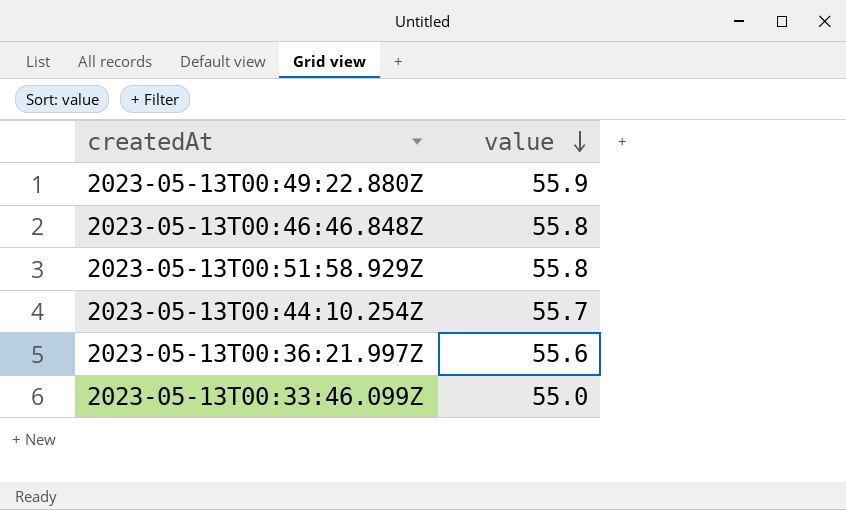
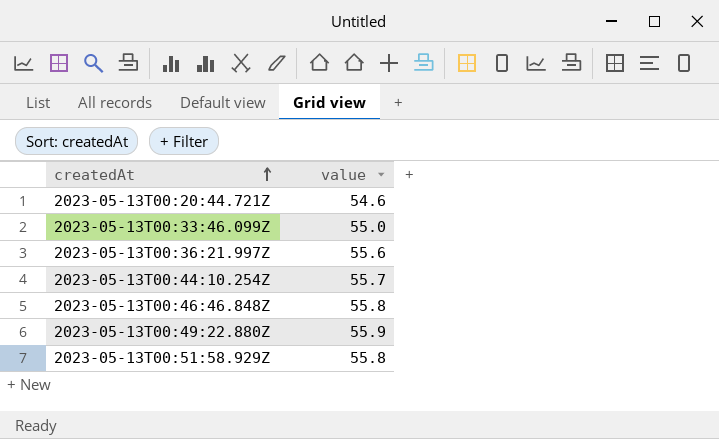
row order: value descending -> createdAt ascending
row 2023-05-13T00:20:44.721Z: none -> 54.6

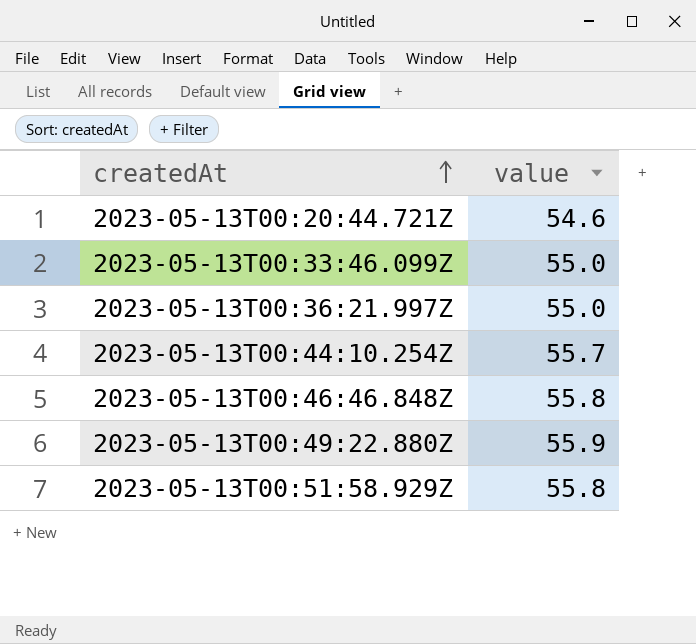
2023-05-13T00:36:21.997Z | value: 55.6 -> 55.0

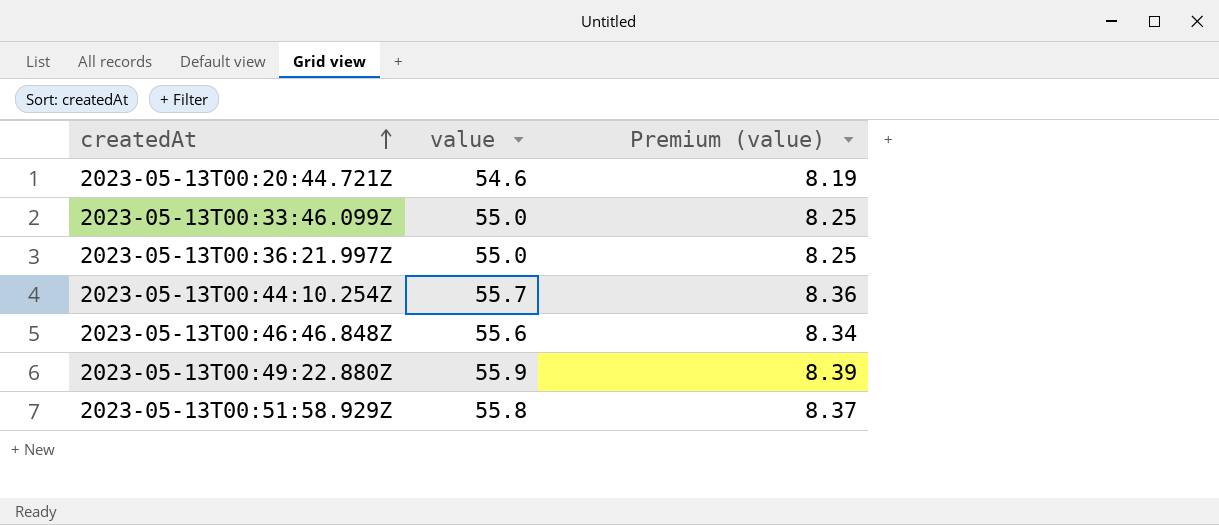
column Premium (value) | formula: none -> [value] * 0.15
2023-05-13T00:46:46.848Z | value: 55.8 -> 55.6

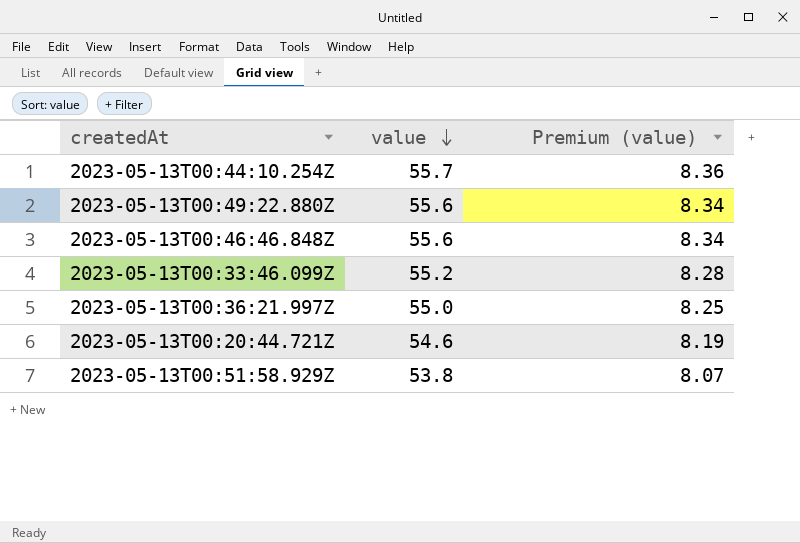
row order: createdAt ascending -> value descending
2023-05-13T00:49:22.880Z | value: 55.9 -> 55.6
2023-05-13T00:49:22.880Z | Premium (value): 8.39 -> 8.34
2023-05-13T00:33:46.099Z | value: 55.0 -> 55.2
2023-05-13T00:33:46.099Z | Premium (value): 8.25 -> 8.28
2023-05-13T00:51:58.929Z | value: 55.8 -> 53.8
2023-05-13T00:51:58.929Z | Premium (value): 8.37 -> 8.07

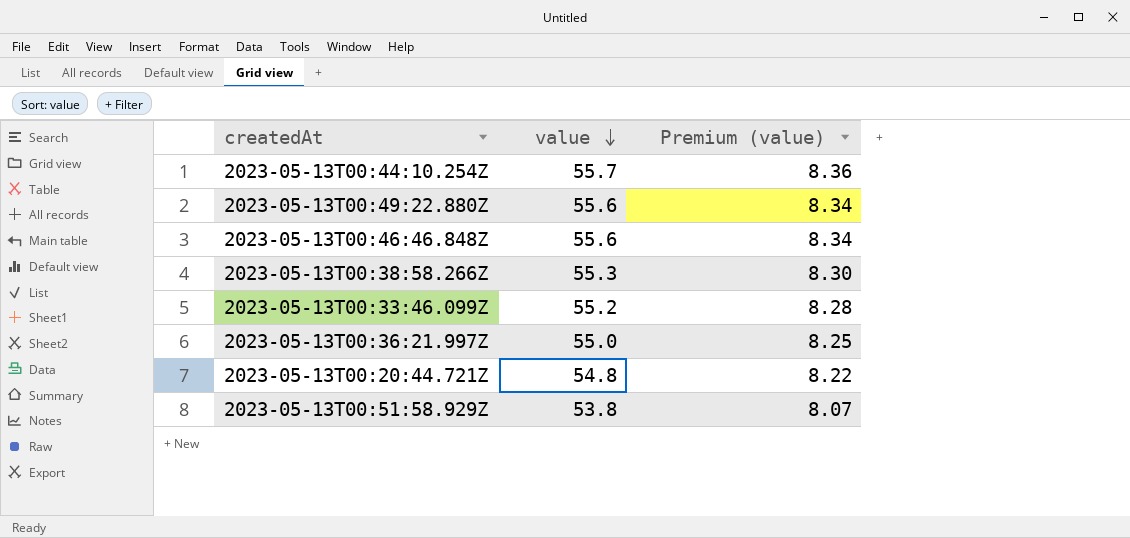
row 2023-05-13T00:38:58.266Z: none -> 55.3 | 8.30
2023-05-13T00:20:44.721Z | value: 54.6 -> 54.8
2023-05-13T00:20:44.721Z | Premium (value): 8.19 -> 8.22

